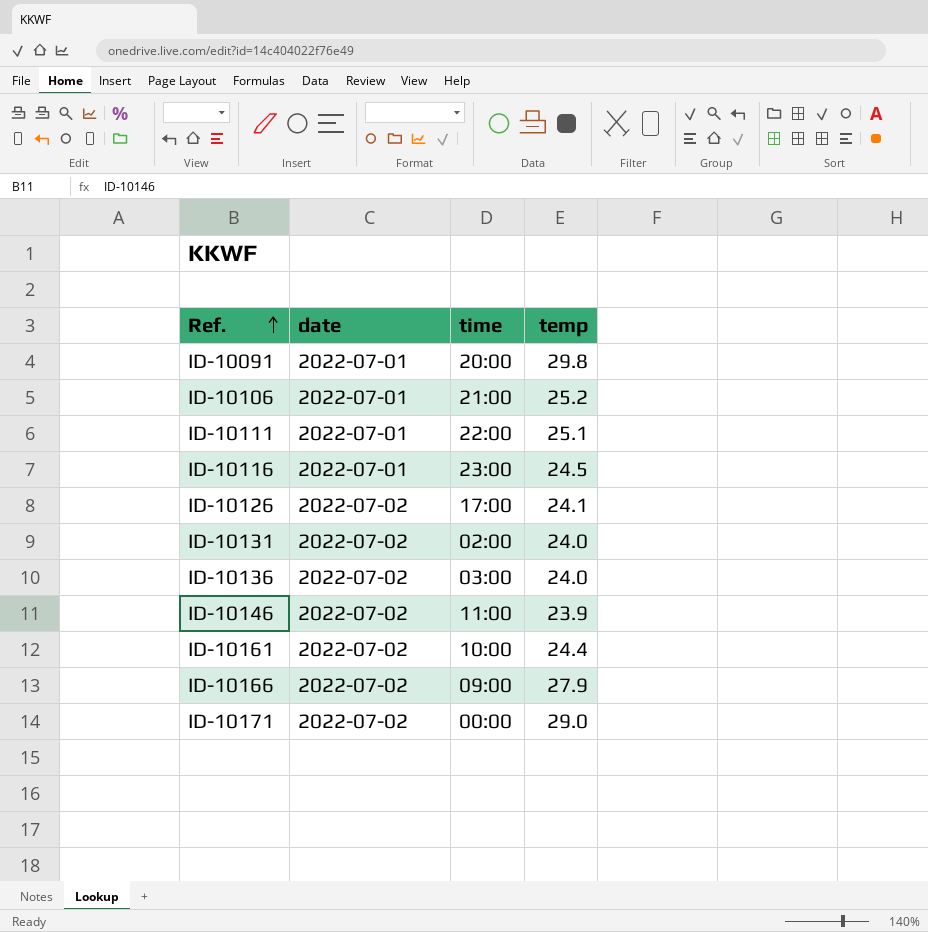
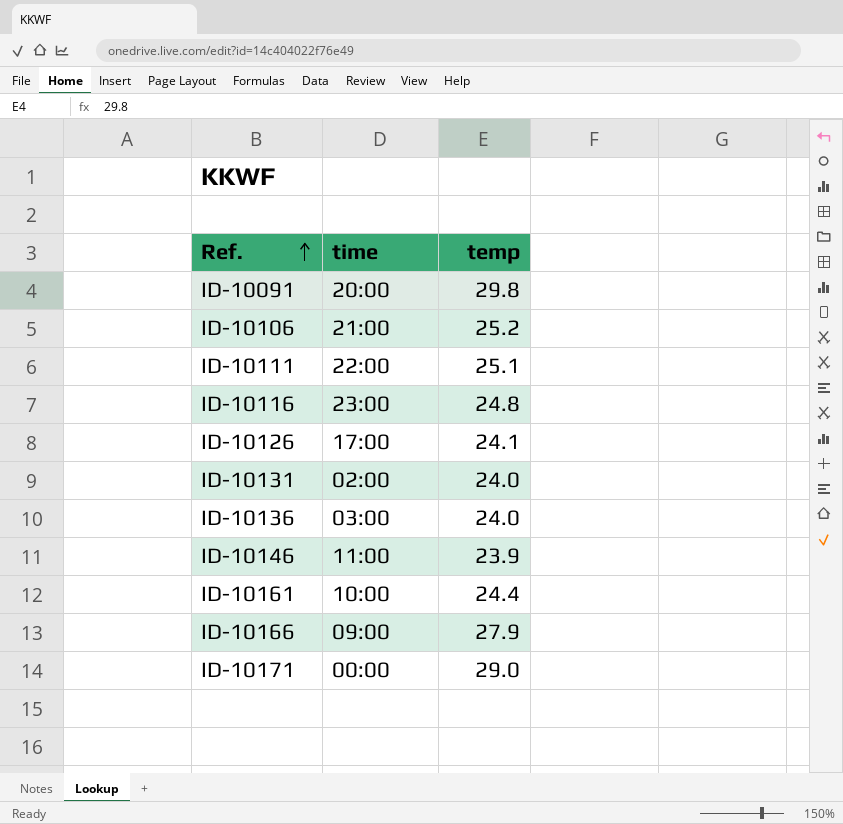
column date | position: 2 -> none
ID-10116 | temp: 24.5 -> 24.8

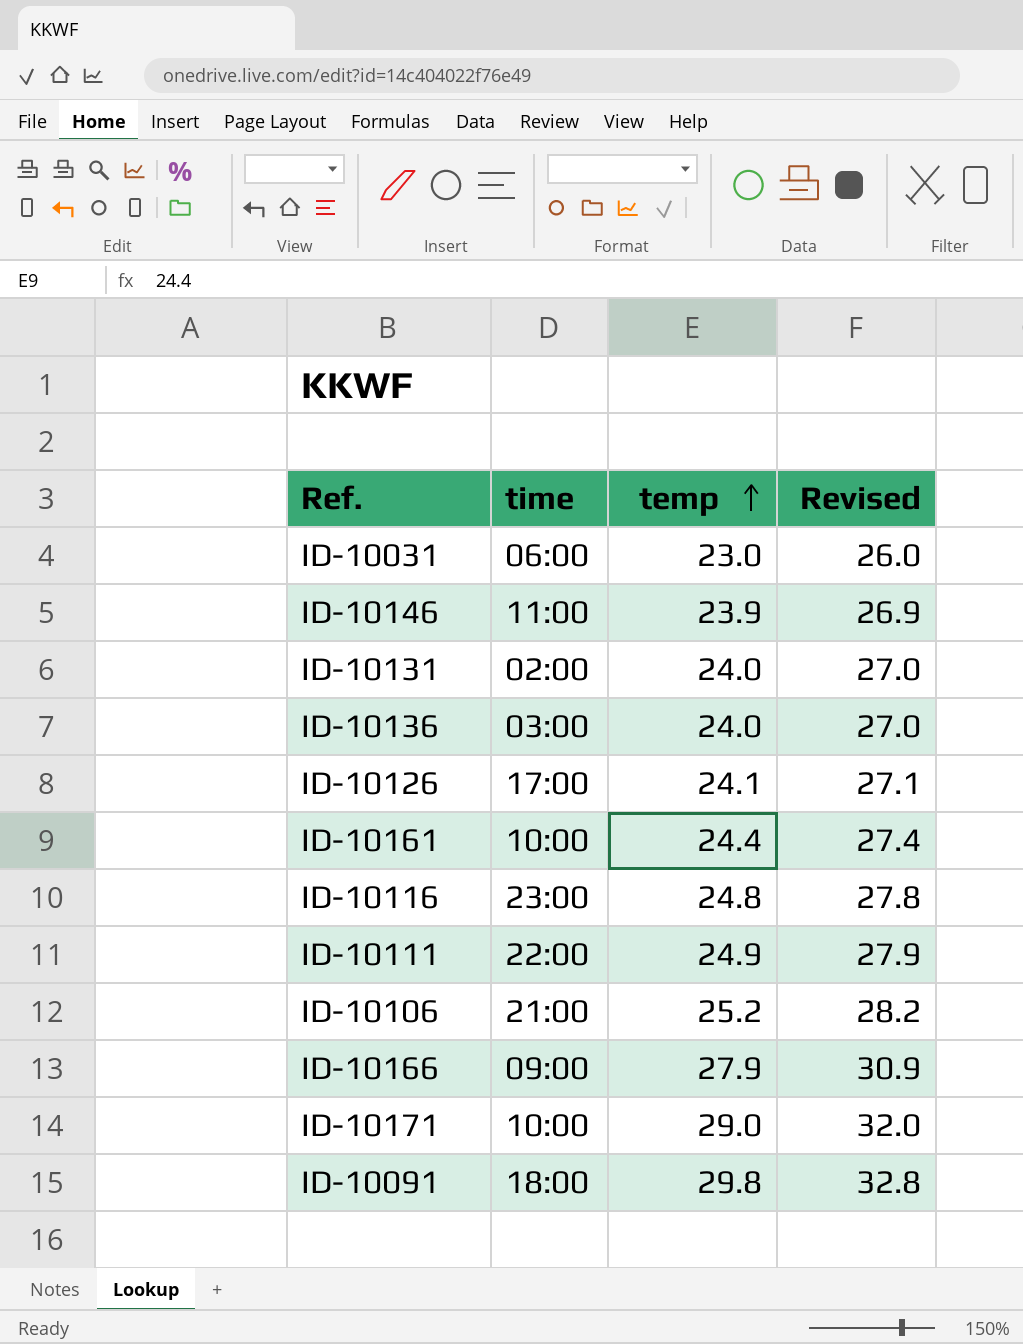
row order: Ref. ascending -> temp ascending
column Revised | formula: none -> [temp] + 3
row ID-10031: none -> 06:00 | 23.0 | 26.0
ID-10111 | temp: 25.1 -> 24.9
ID-10171 | time: 00:00 -> 10:00
ID-10091 | time: 20:00 -> 18:00

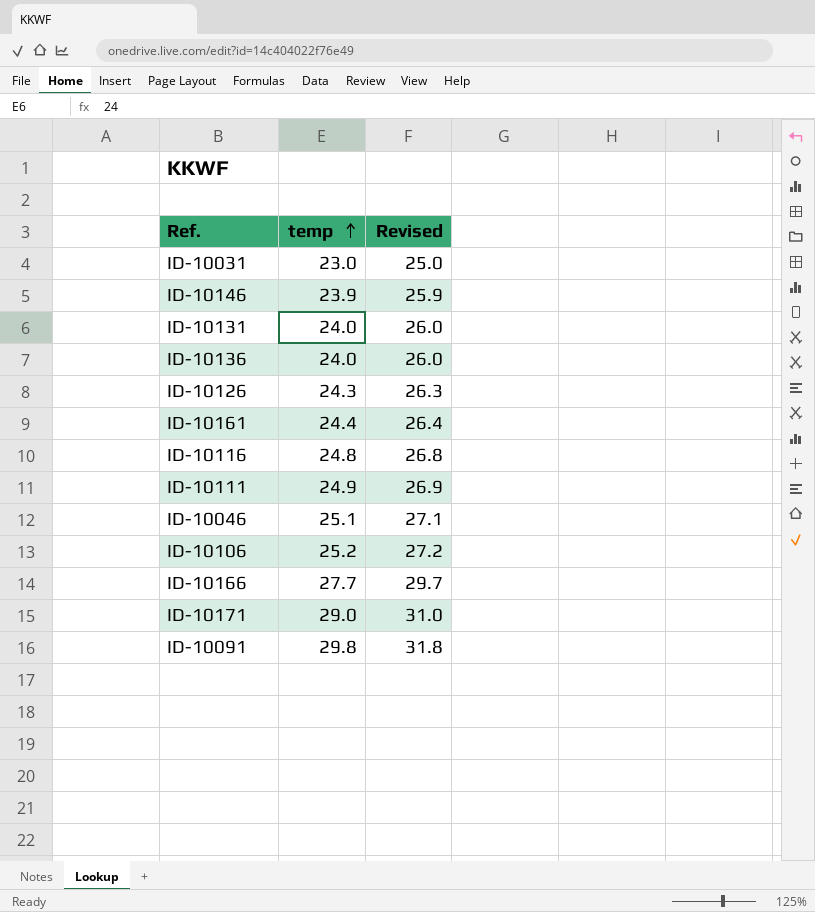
column time | position: 2 -> none
column Revised | formula: [temp] + 3 -> [temp] + 2
ID-10126 | temp: 24.1 -> 24.3
row ID-10046: none -> 25.1 | 27.1
ID-10166 | temp: 27.9 -> 27.7

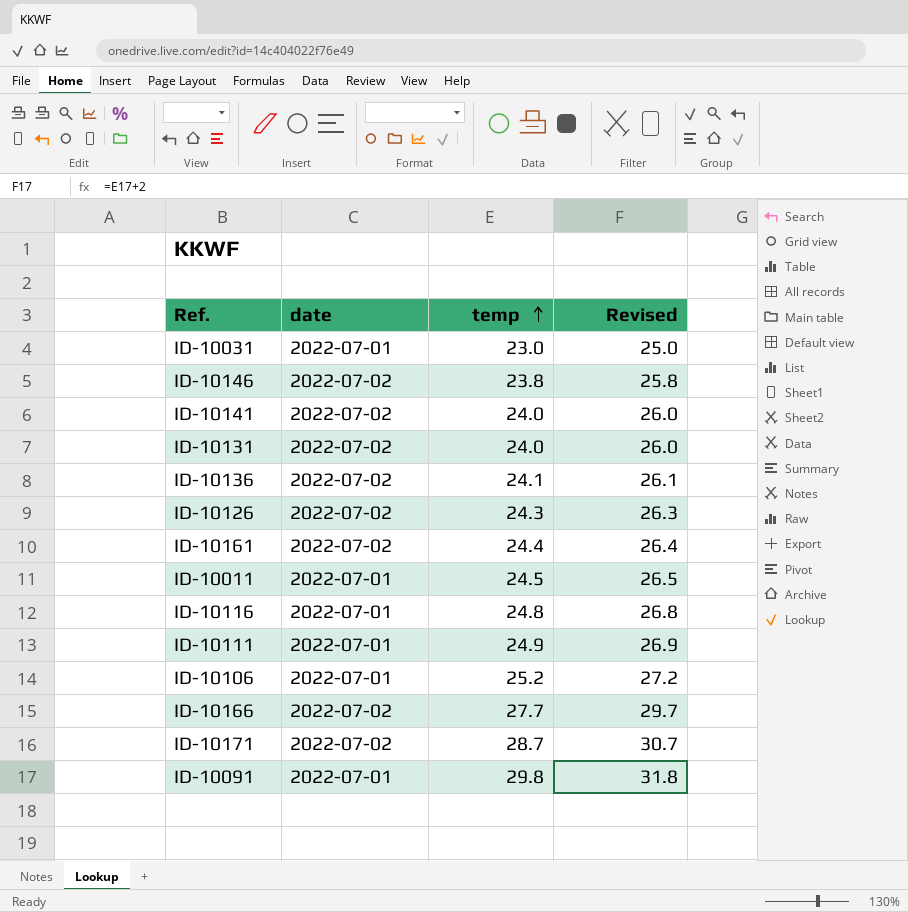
column date | position: none -> 2
row ID-10046: 25.1 | 27.1 -> none
ID-10146 | temp: 23.9 -> 23.8
ID-10146 | Revised: 25.9 -> 25.8
row ID-10141: none -> 2022-07-02 | 24.0 | 26.0
ID-10136 | temp: 24.0 -> 24.1
ID-10136 | Revised: 26.0 -> 26.1
row ID-10011: none -> 2022-07-01 | 24.5 | 26.5
ID-10171 | temp: 29.0 -> 28.7
ID-10171 | Revised: 31.0 -> 30.7

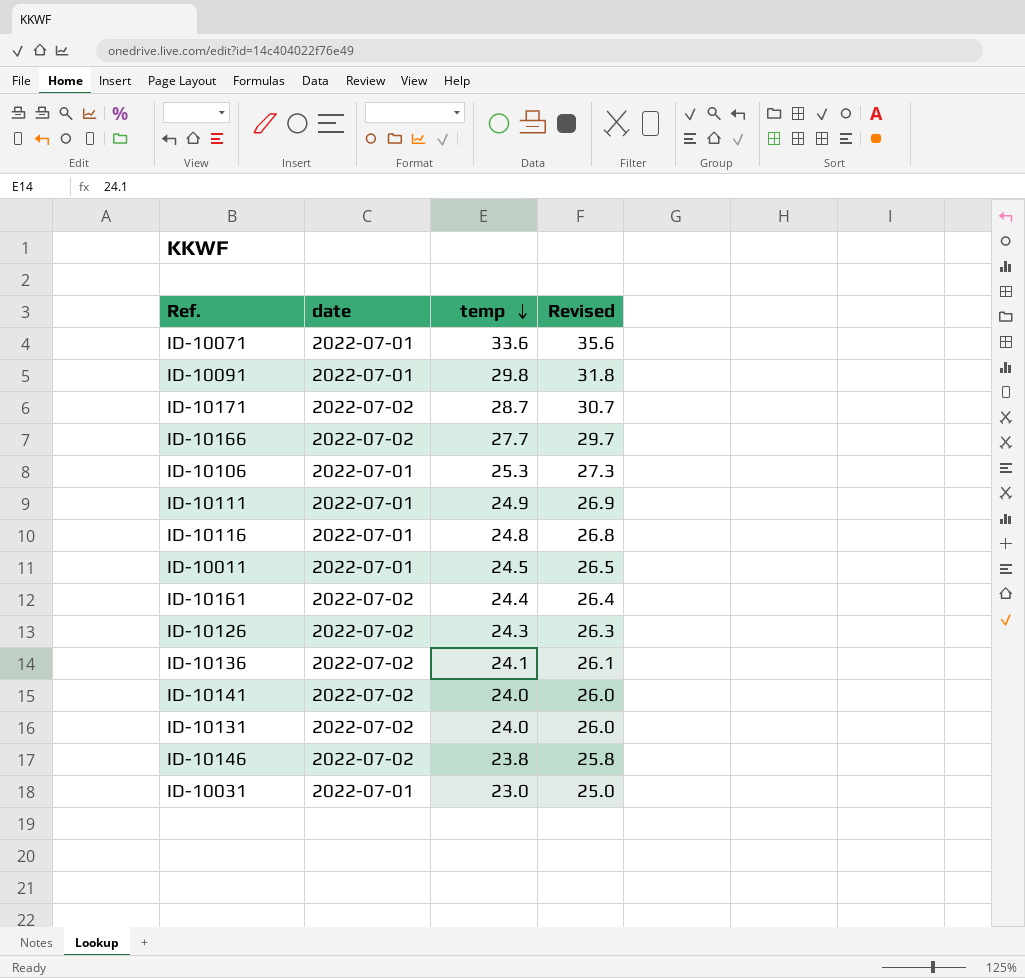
row order: temp ascending -> temp descending
row ID-10071: none -> 2022-07-01 | 33.6 | 35.6
ID-10106 | temp: 25.2 -> 25.3
ID-10106 | Revised: 27.2 -> 27.3

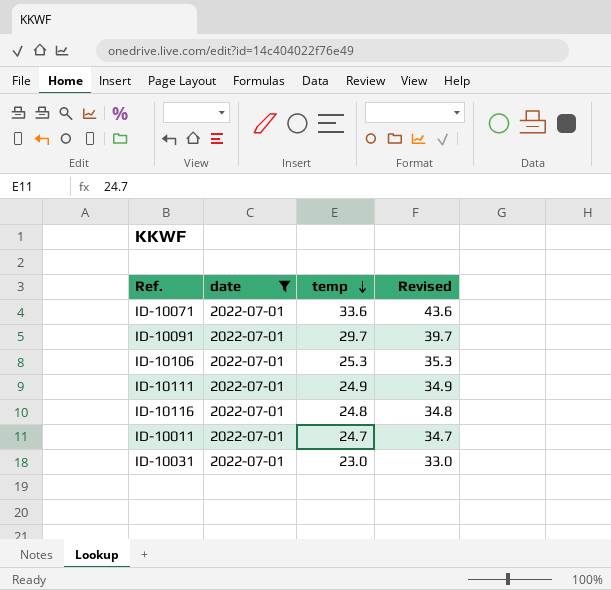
filter: none -> date = 2022-07-01
column Revised | formula: [temp] + 2 -> [temp] + 10
ID-10091 | temp: 29.8 -> 29.7
ID-10011 | temp: 24.5 -> 24.7

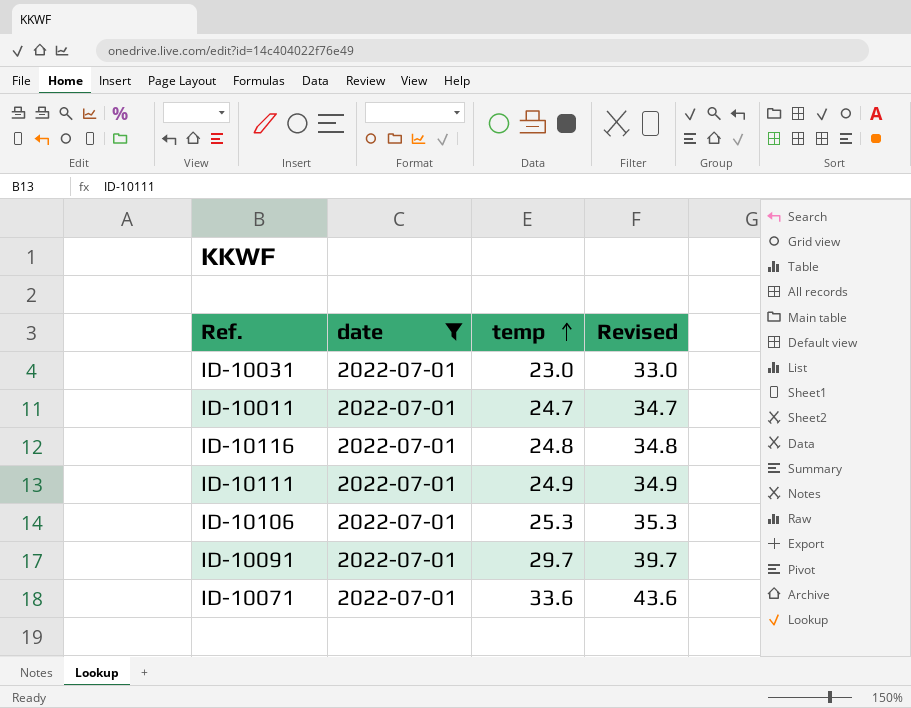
row order: temp descending -> temp ascending

